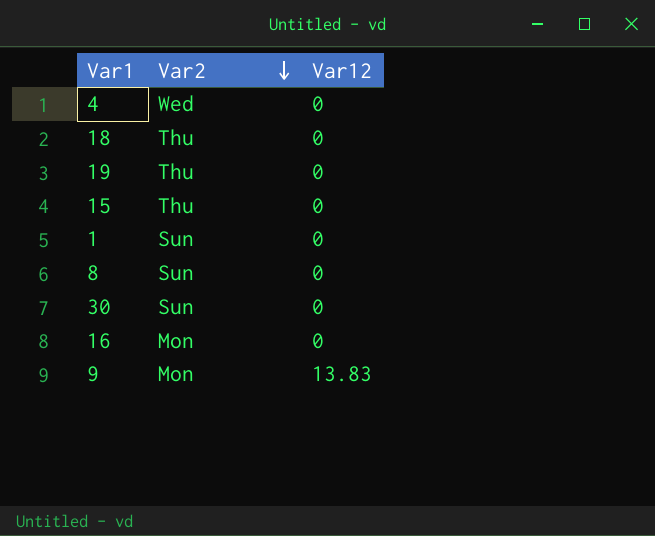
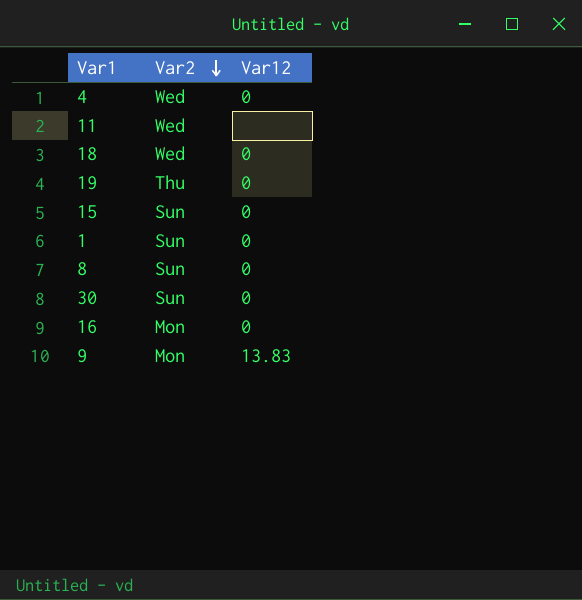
row 11: none -> Wed | none
18 | Var2: Thu -> Wed
15 | Var2: Thu -> Sun

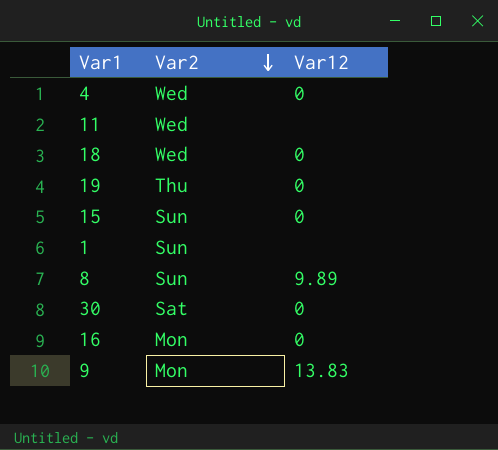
1 | Var12: 0 -> none
8 | Var12: 0 -> 9.89
30 | Var2: Sun -> Sat

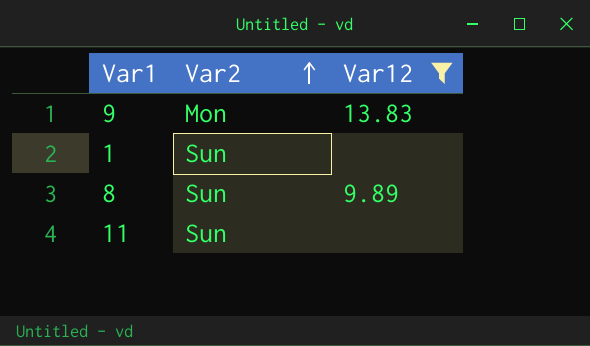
filter: none -> Var12 != 0
row order: Var2 descending -> Var2 ascending
11 | Var2: Wed -> Sun

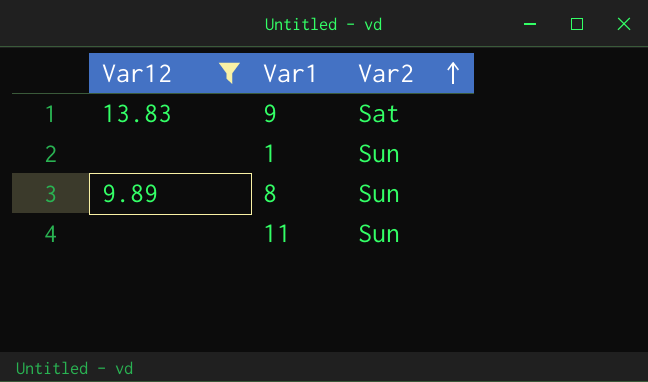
column Var12 | position: 3 -> 1
9 | Var2: Mon -> Sat

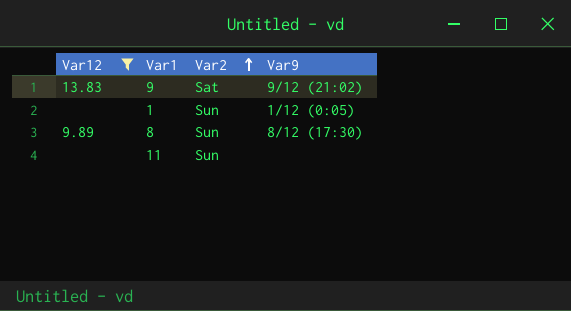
column Var9 | position: none -> 4

